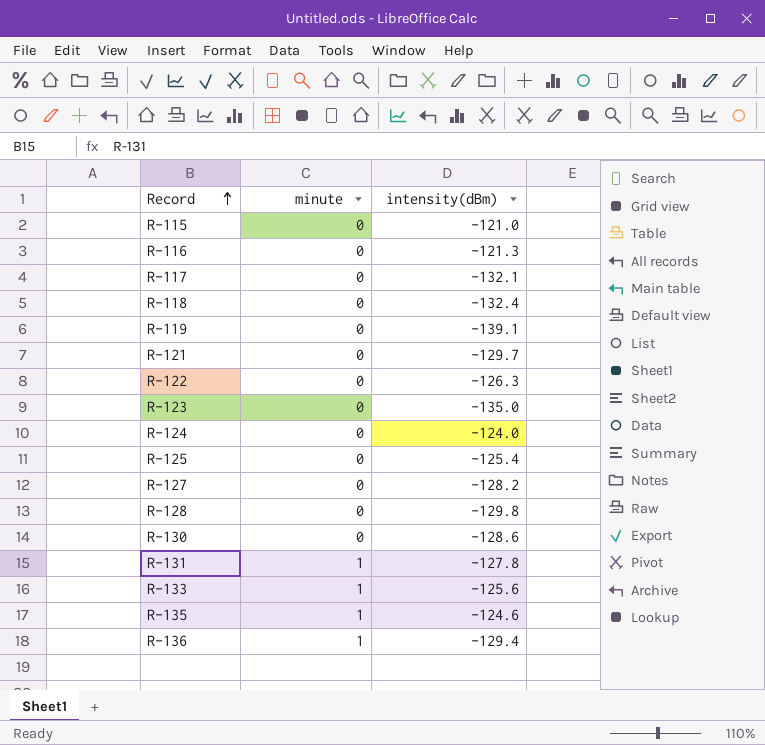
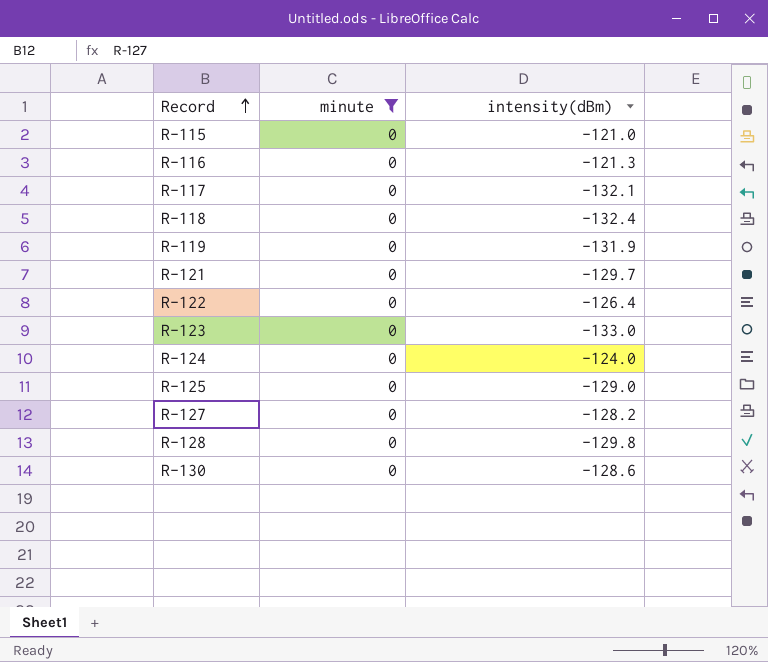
filter: none -> minute = 0
R-119 | intensity(dBm): -139.1 -> -131.9
R-122 | intensity(dBm): -126.3 -> -126.4
R-123 | intensity(dBm): -135.0 -> -133.0
R-125 | intensity(dBm): -125.4 -> -129.0

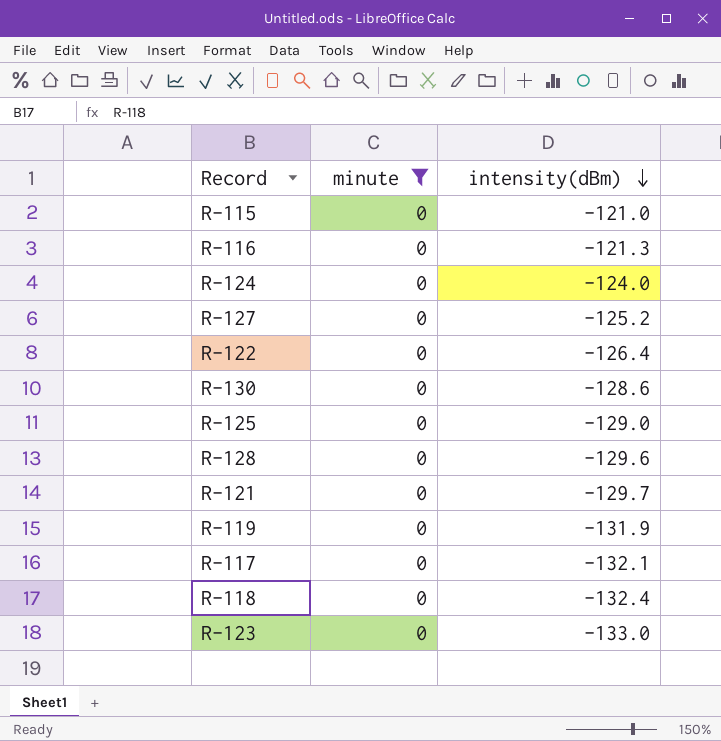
row order: Record ascending -> intensity(dBm) descending
R-127 | intensity(dBm): -128.2 -> -125.2
R-128 | intensity(dBm): -129.8 -> -129.6

